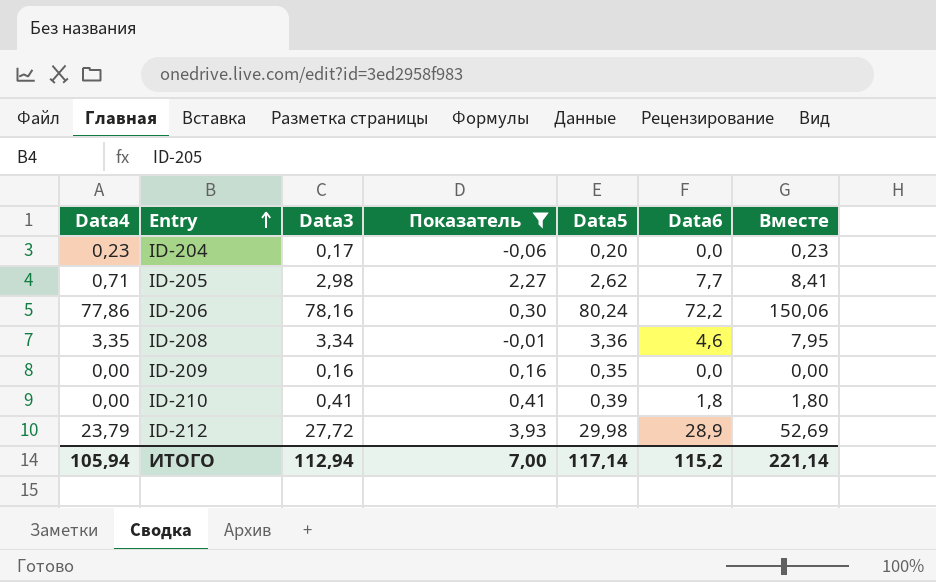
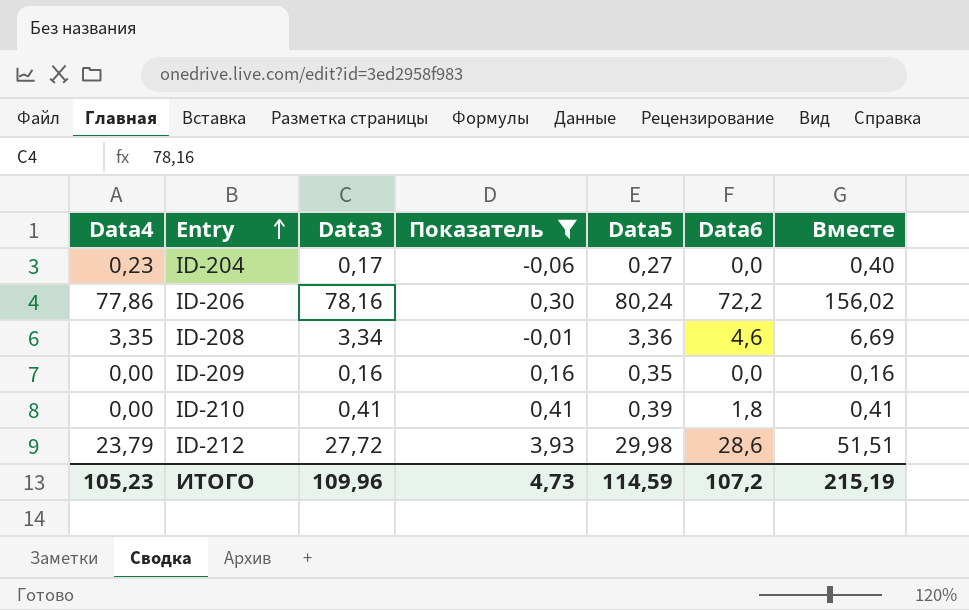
column Вместе | formula: [Data4] + [Data6] -> [Data4] + [Data3]
row ID-205: 0,71 | 2,98 | 2,27 | 2,62 | 7,7 | 8,41 -> none
ID-204 | Data5: 0,20 -> 0,27
ID-212 | Data6: 28,9 -> 28,6
ИТОГО | Data4: 105,94 -> 105,23
ИТОГО | Data3: 112,94 -> 109,96
ИТОГО | Показатель: 7,00 -> 4,73
ИТОГО | Data5: 117,14 -> 114,59
ИТОГО | Data6: 115,2 -> 107,2
ИТОГО | Вместе: 221,14 -> 215,19

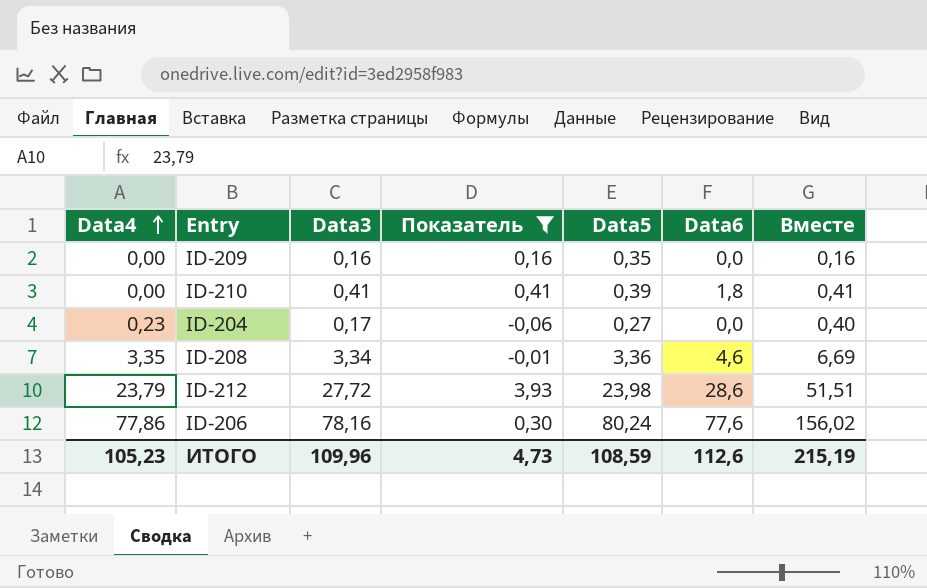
row order: Entry ascending -> Data4 ascending
ID-212 | Data5: 29,98 -> 23,98
ID-206 | Data6: 72,2 -> 77,6
ИТОГО | Data5: 114,59 -> 108,59
ИТОГО | Data6: 107,2 -> 112,6

